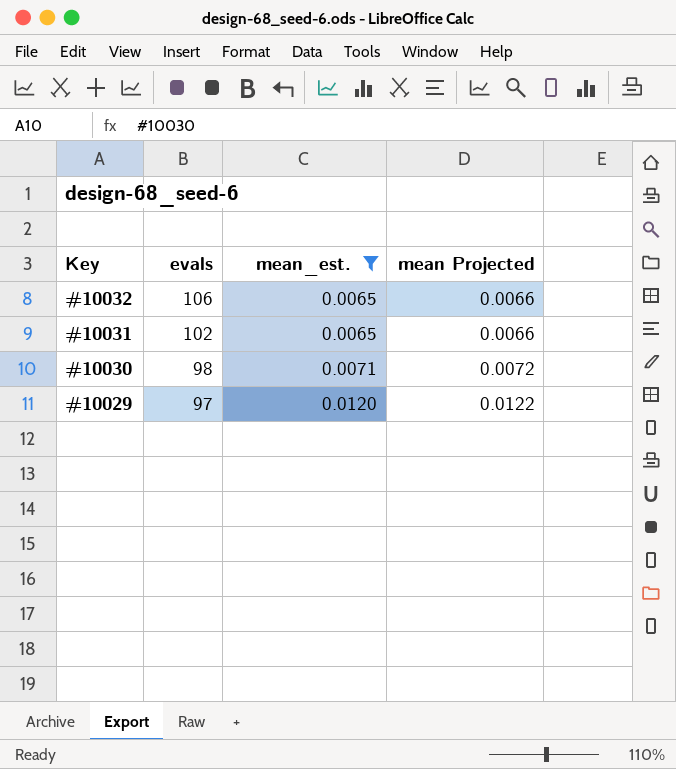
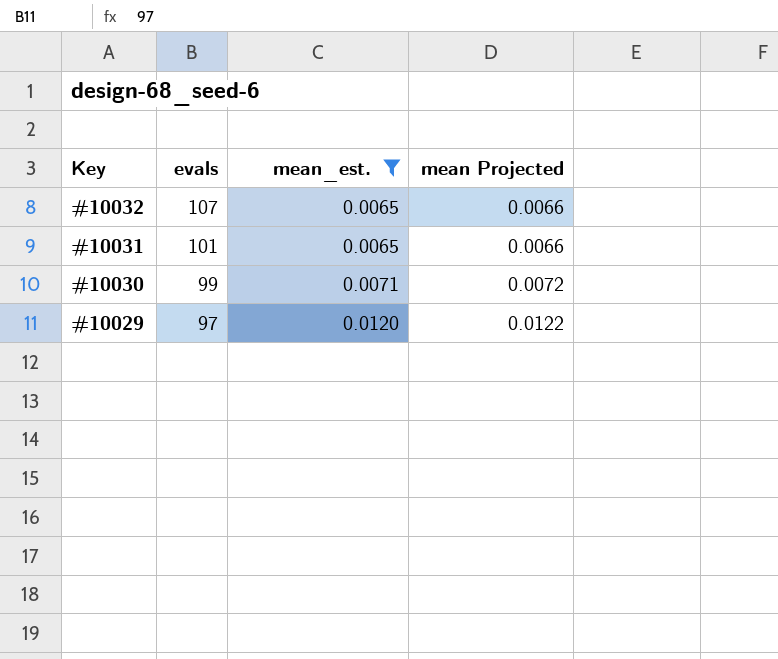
#10032 | evals: 106 -> 107
#10031 | evals: 102 -> 101
#10030 | evals: 98 -> 99

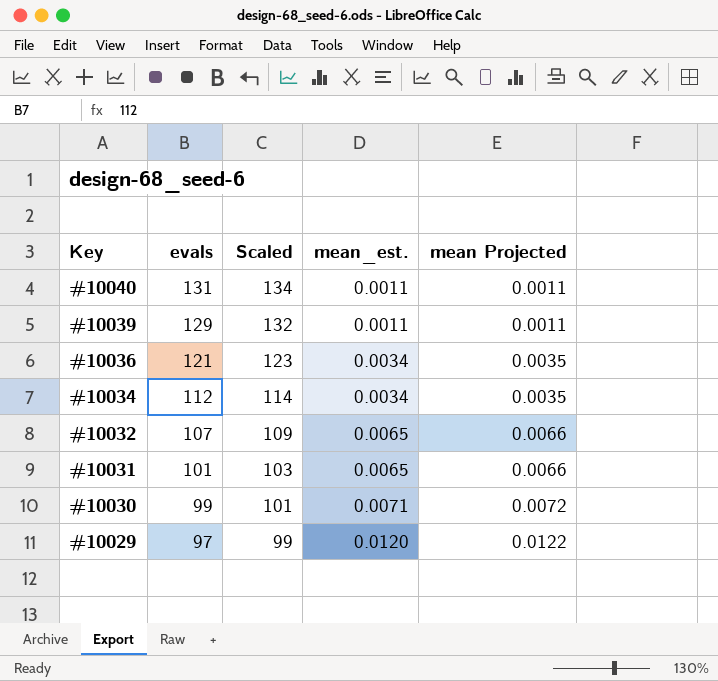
filter: mean_est. >= 0.0065 -> none
column Scaled | formula: none -> [evals] * 1.02

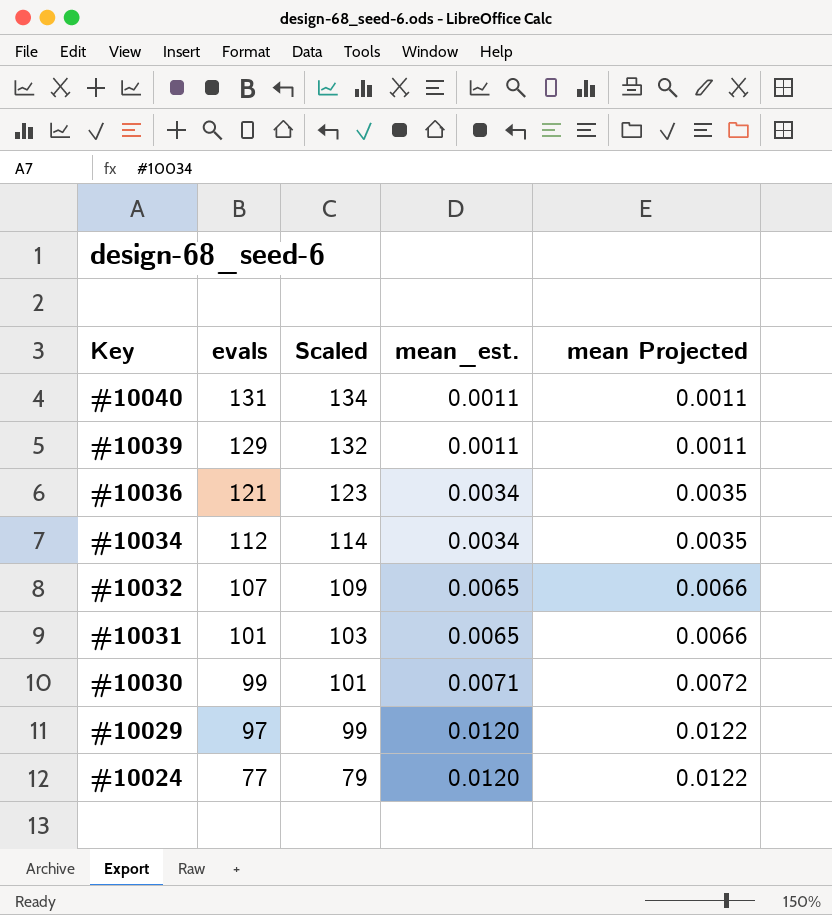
row #10024: none -> 77 | 79 | 0.0120 | 0.0122

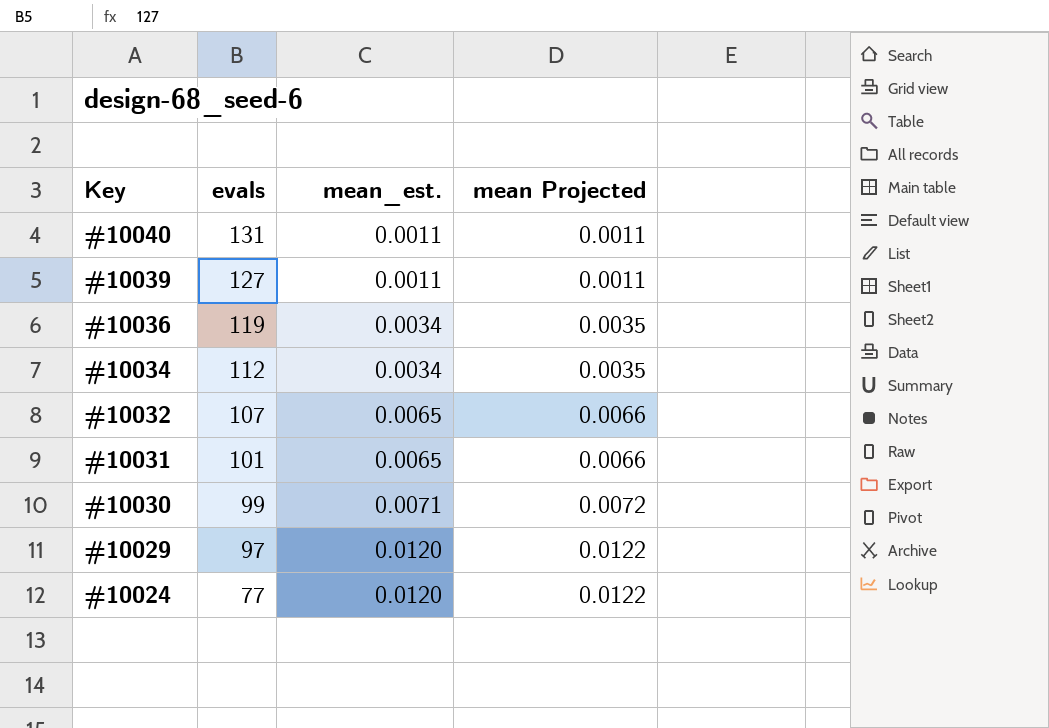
column Scaled | formula: [evals] * 1.02 -> none
#10039 | evals: 129 -> 127
#10036 | evals: 121 -> 119

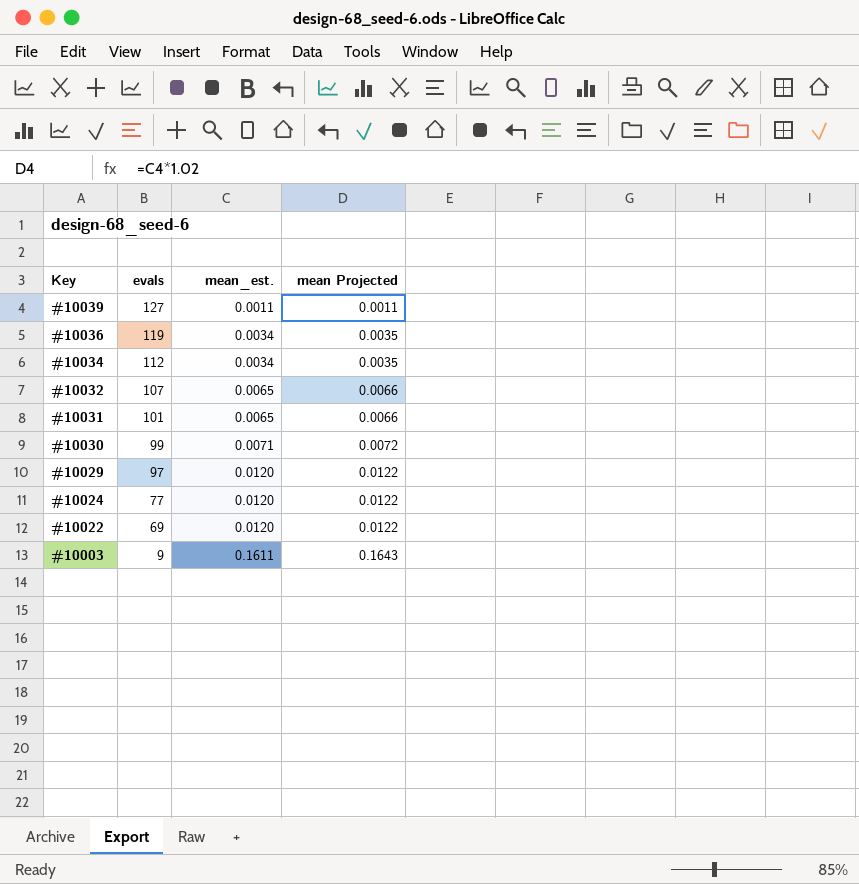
row #10040: 131 | 0.0011 | 0.0011 -> none
row #10022: none -> 69 | 0.0120 | 0.0122
row #10003: none -> 9 | 0.1611 | 0.1643

